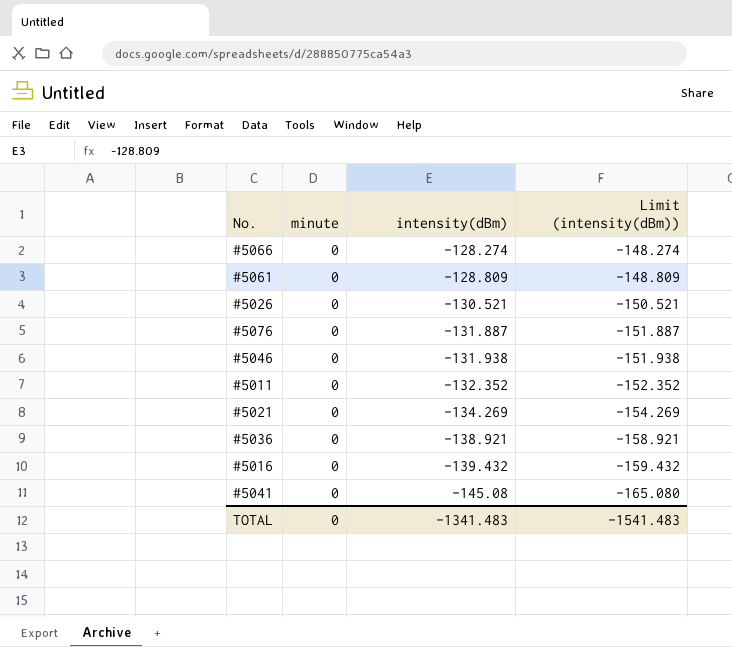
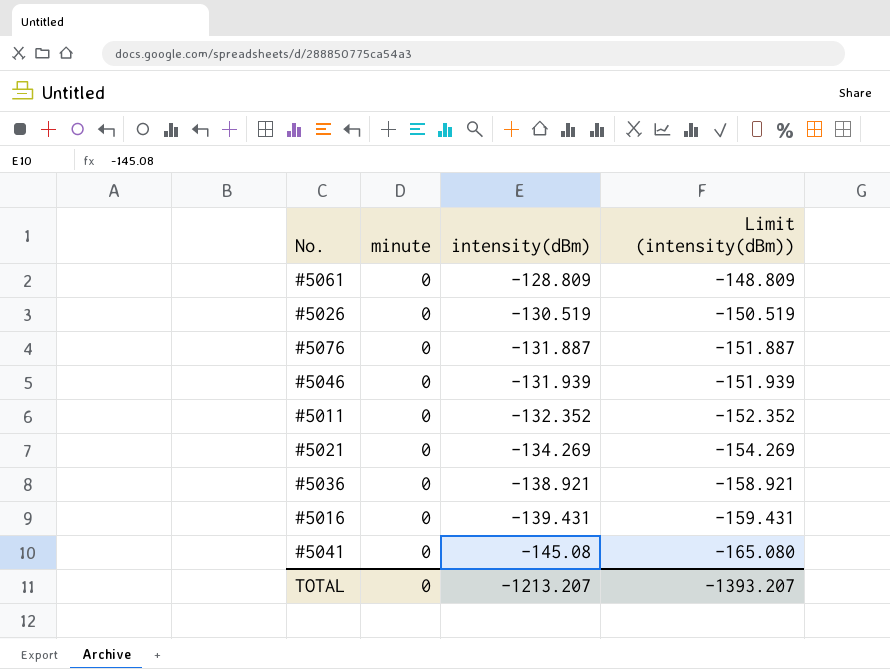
row #5066: 0 | -128.274 | -148.274 -> none
#5026 | intensity(dBm): -130.521 -> -130.519
#5026 | Limit (intensity(dBm)): -150.521 -> -150.519
#5046 | intensity(dBm): -131.938 -> -131.939
#5046 | Limit (intensity(dBm)): -151.938 -> -151.939
#5016 | intensity(dBm): -139.432 -> -139.431
#5016 | Limit (intensity(dBm)): -159.432 -> -159.431
TOTAL | intensity(dBm): -1341.483 -> -1213.207
TOTAL | Limit (intensity(dBm)): -1541.483 -> -1393.207

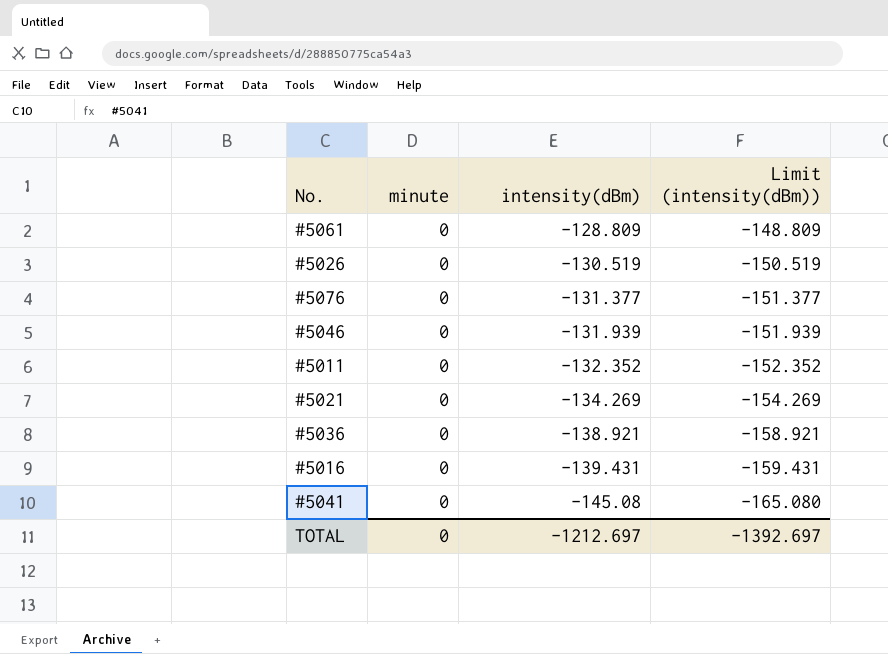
#5076 | intensity(dBm): -131.887 -> -131.377
#5076 | Limit (intensity(dBm)): -151.887 -> -151.377
TOTAL | intensity(dBm): -1213.207 -> -1212.697
TOTAL | Limit (intensity(dBm)): -1393.207 -> -1392.697

